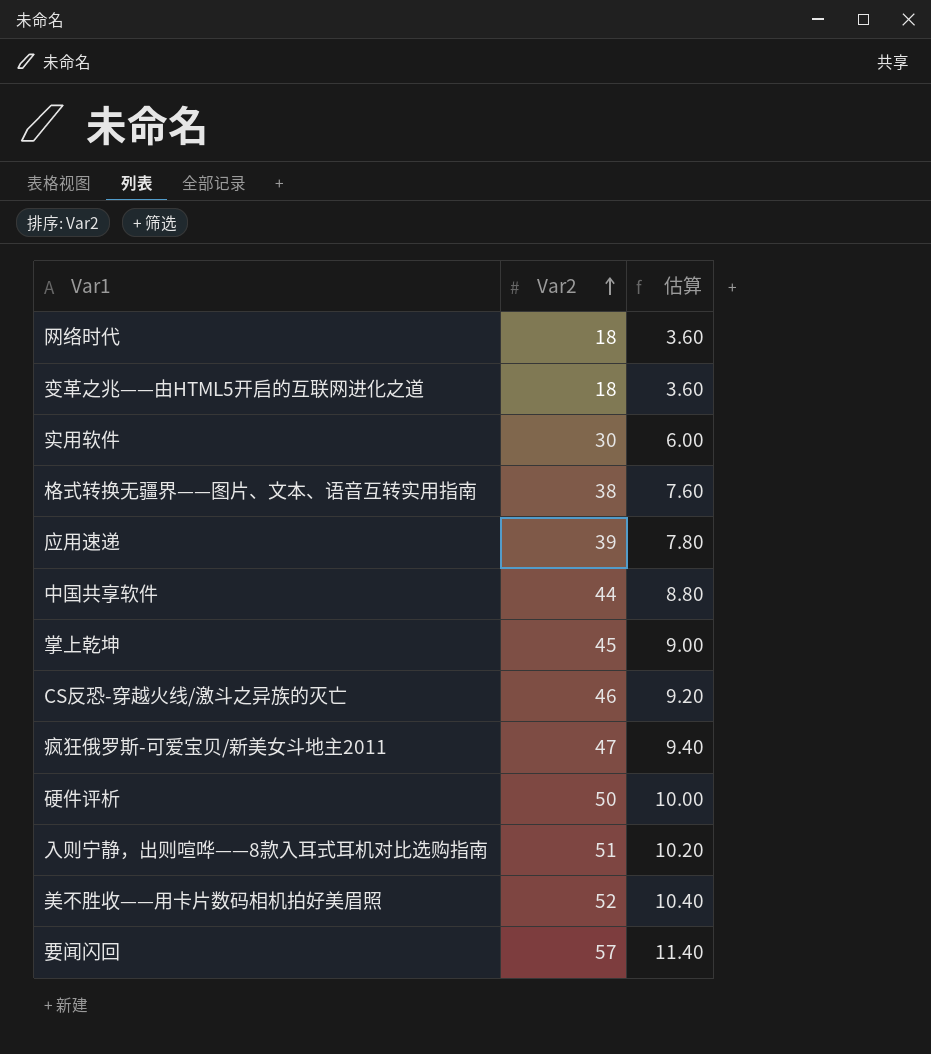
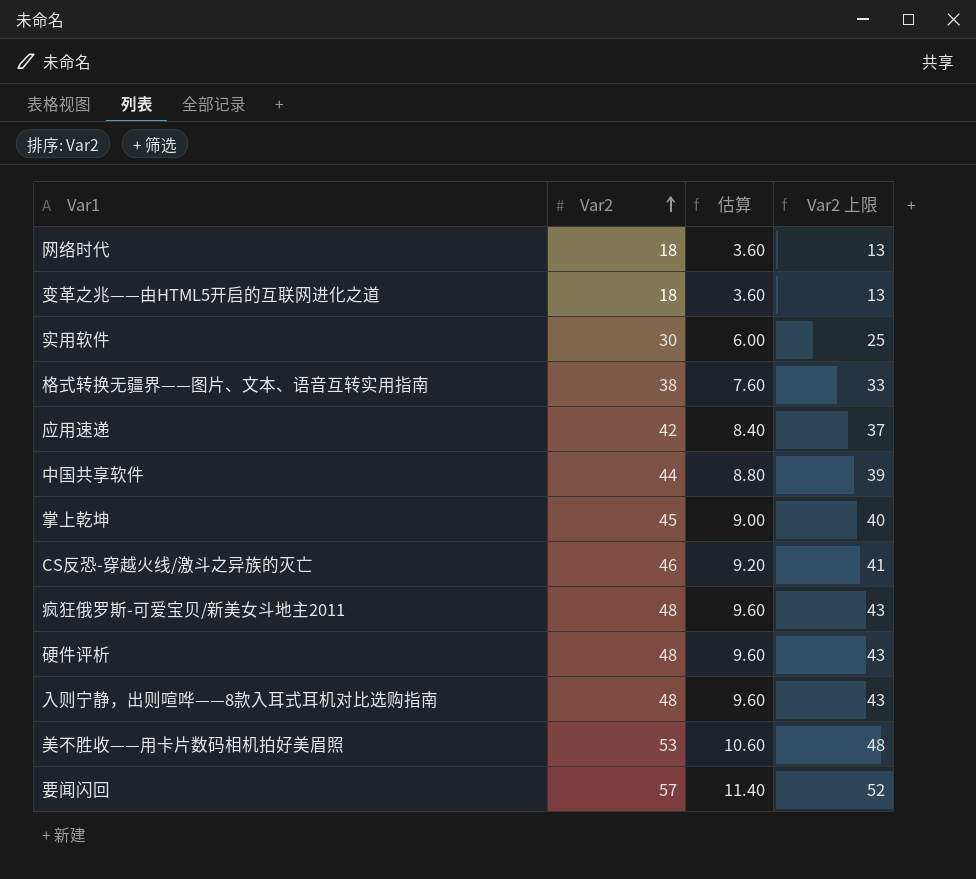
column Var2 上限 | formula: none -> [Var2] - 5
应用速递 | Var2: 39 -> 42
应用速递 | 估算: 7.80 -> 8.40
疯狂俄罗斯-可爱宝贝/新美女斗地主2011 | Var2: 47 -> 48
疯狂俄罗斯-可爱宝贝/新美女斗地主2011 | 估算: 9.40 -> 9.60
硬件评析 | Var2: 50 -> 48
硬件评析 | 估算: 10.00 -> 9.60
入则宁静，出则喧哗——8款入耳式耳机对比选购指南 | Var2: 51 -> 48
入则宁静，出则喧哗——8款入耳式耳机对比选购指南 | 估算: 10.20 -> 9.60
美不胜收——用卡片数码相机拍好美眉照 | Var2: 52 -> 53
美不胜收——用卡片数码相机拍好美眉照 | 估算: 10.40 -> 10.60

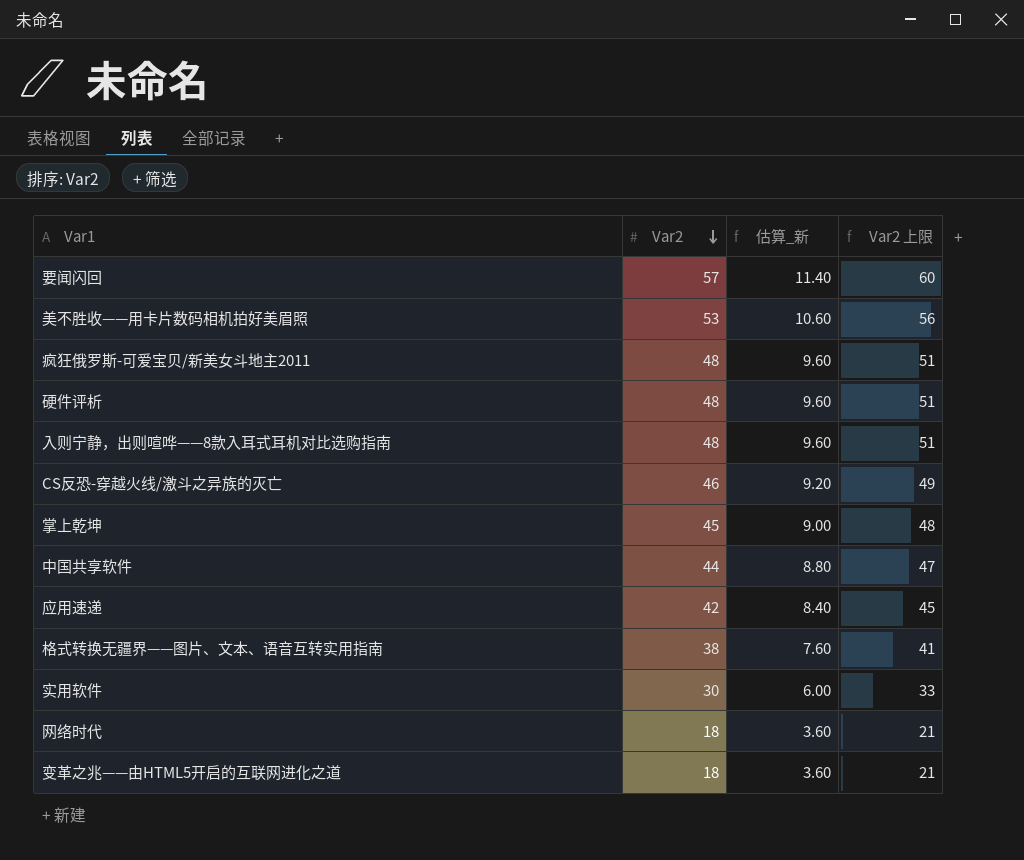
row order: Var2 ascending -> Var2 descending
column name: 估算 -> 估算_新
column Var2 上限 | formula: [Var2] - 5 -> [Var2] + 3

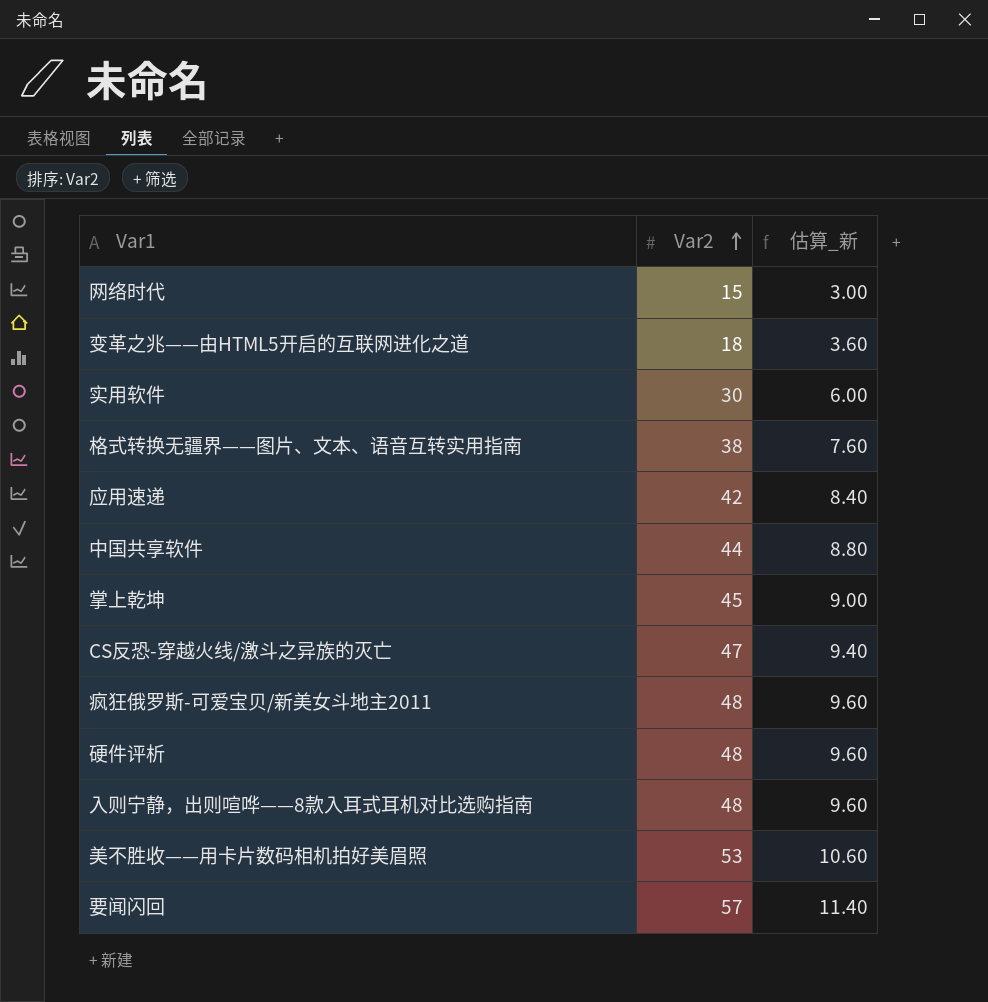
row order: Var2 descending -> Var2 ascending
column Var2 上限 | formula: [Var2] + 3 -> none
网络时代 | Var2: 18 -> 15
网络时代 | 估算_新: 3.60 -> 3.00
CS反恐-穿越火线/激斗之异族的灭亡 | Var2: 46 -> 47
CS反恐-穿越火线/激斗之异族的灭亡 | 估算_新: 9.20 -> 9.40

